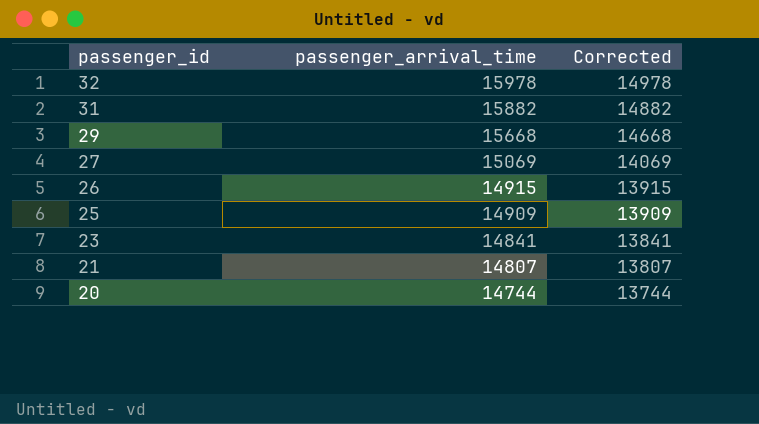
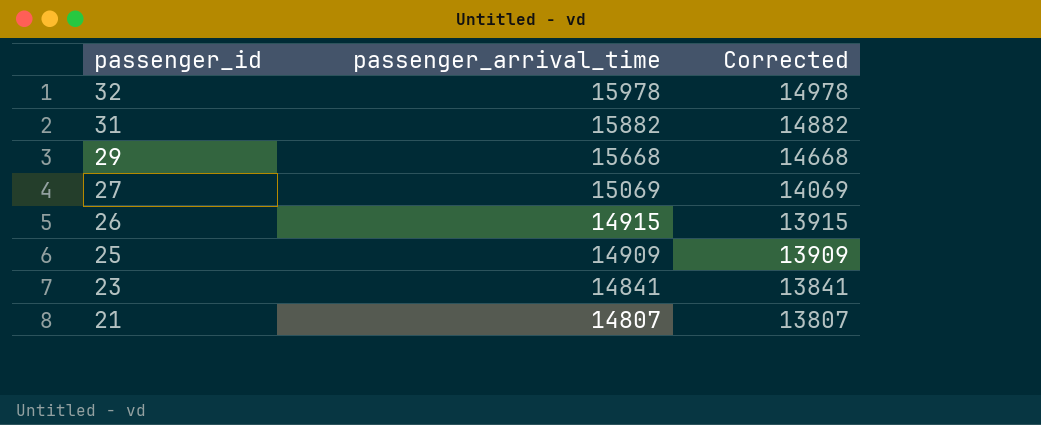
row 20: 14744 | 13744 -> none

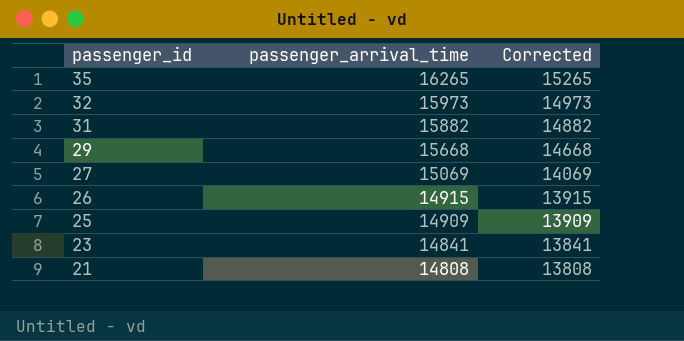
row 35: none -> 16265 | 15265
32 | passenger_arrival_time: 15978 -> 15973
32 | Corrected: 14978 -> 14973
21 | passenger_arrival_time: 14807 -> 14808
21 | Corrected: 13807 -> 13808

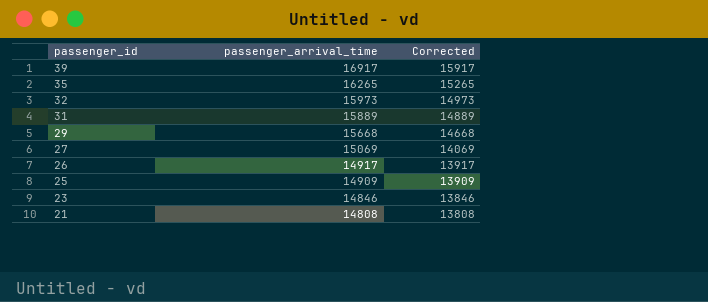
row 39: none -> 16917 | 15917
31 | passenger_arrival_time: 15882 -> 15889
31 | Corrected: 14882 -> 14889
26 | passenger_arrival_time: 14915 -> 14917
26 | Corrected: 13915 -> 13917
23 | passenger_arrival_time: 14841 -> 14846
23 | Corrected: 13841 -> 13846

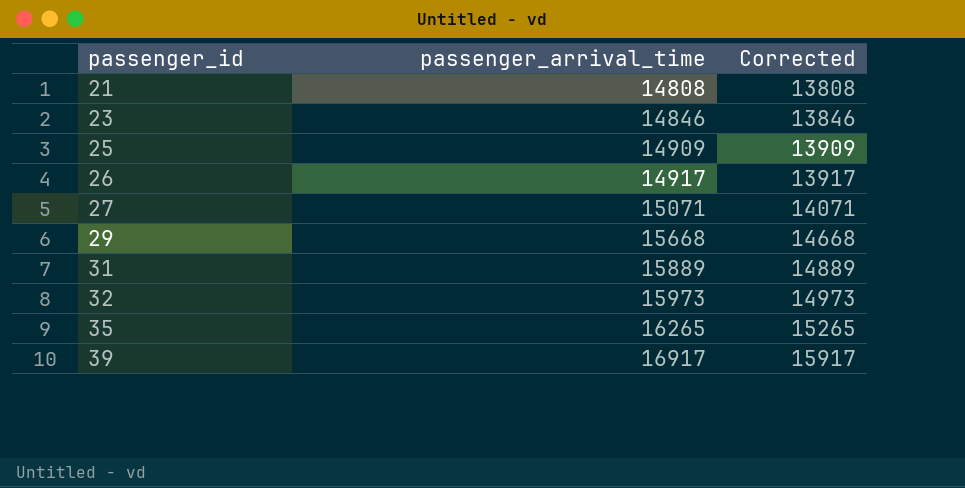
row order: passenger_id descending -> passenger_id ascending
27 | passenger_arrival_time: 15069 -> 15071
27 | Corrected: 14069 -> 14071

